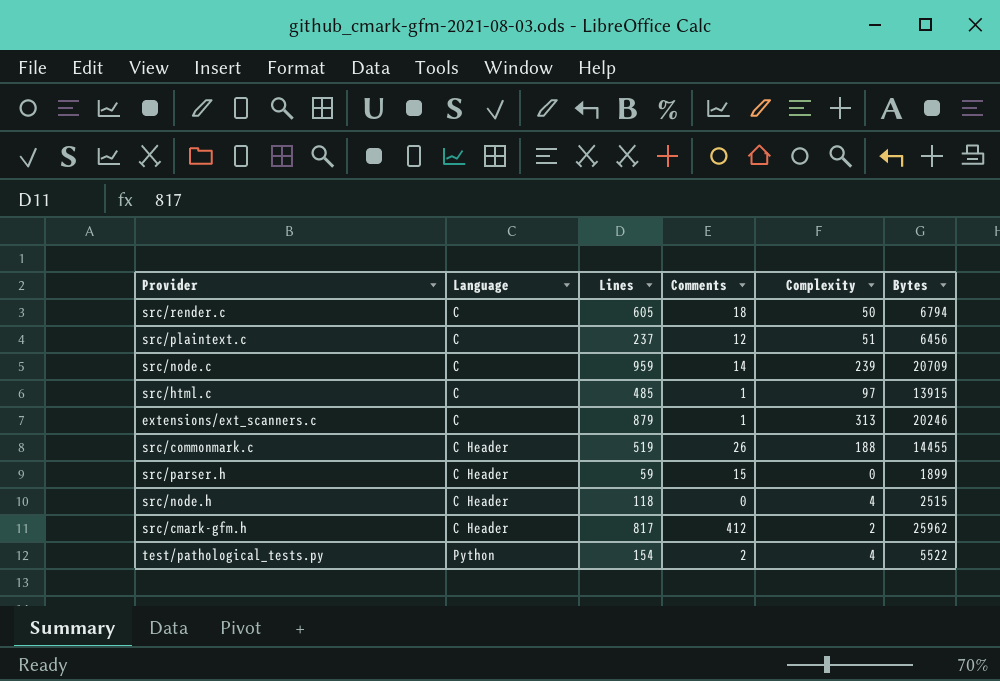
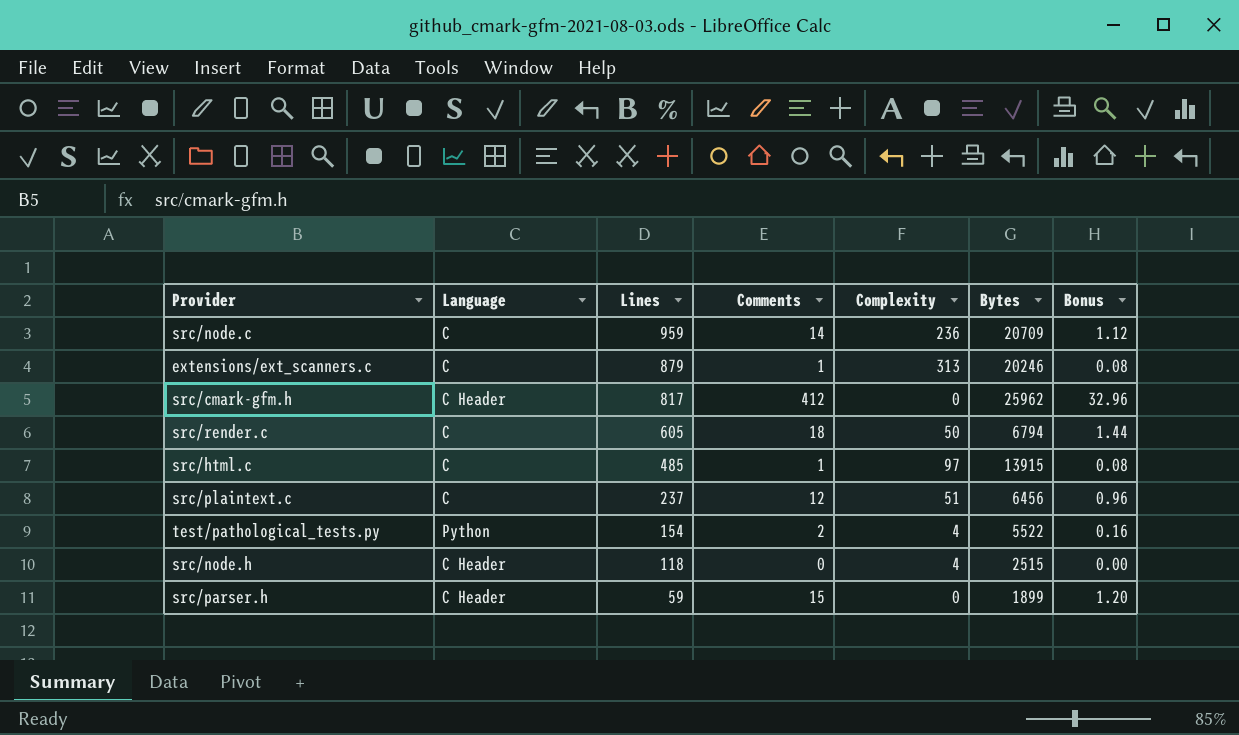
row order: Language ascending -> Lines descending
column Bonus | formula: none -> [Comments] * 0.08
row src/commonmark.c: C Header | 519 | 26 | 188 | 14455 -> none
src/node.c | Complexity: 239 -> 236
src/cmark-gfm.h | Complexity: 2 -> 0

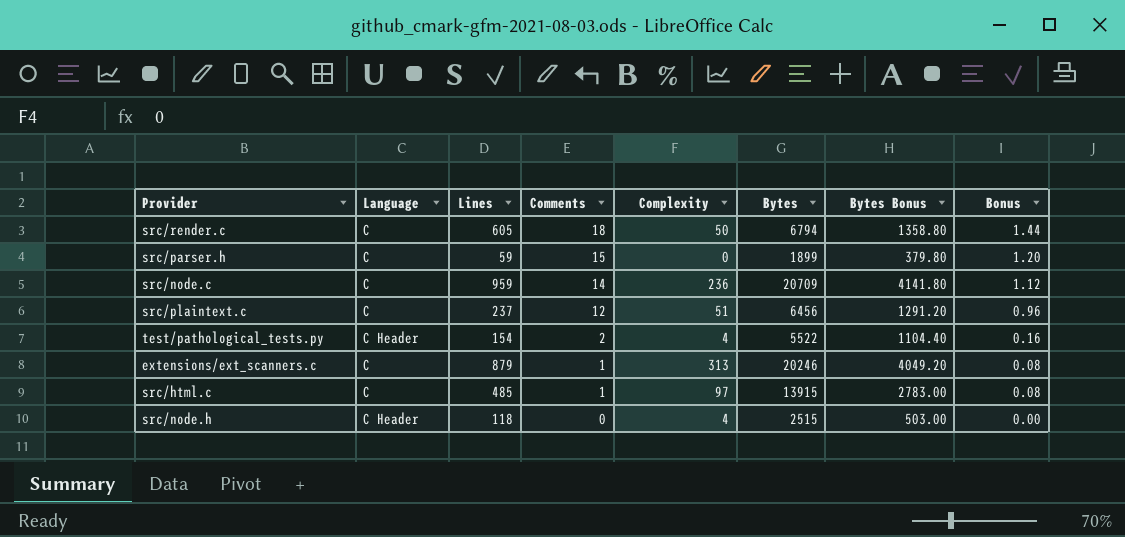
row order: Lines descending -> Comments descending
column Bytes Bonus | formula: none -> [Bytes] * 0.2
row src/cmark-gfm.h: C Header | 817 | 412 | 0 | 25962 | 32.96 -> none
src/parser.h | Language: C Header -> C
test/pathological_tests.py | Language: Python -> C Header

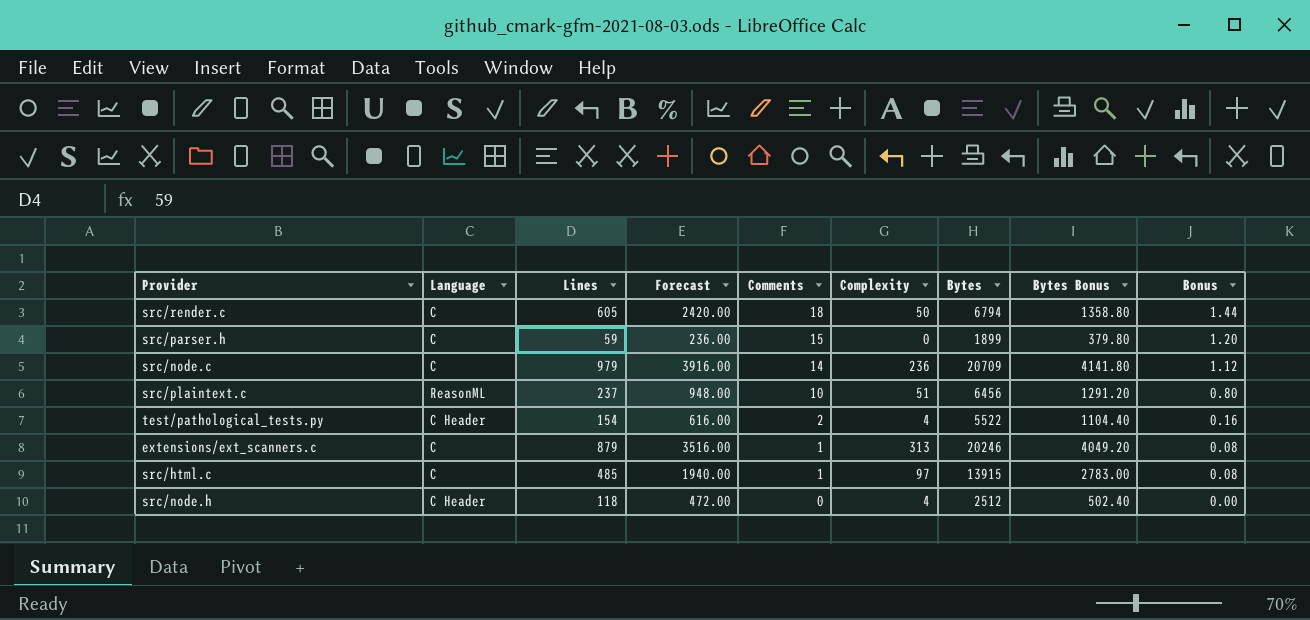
column Forecast | formula: none -> [Lines] * 4
src/node.c | Lines: 959 -> 979
src/plaintext.c | Language: C -> ReasonML
src/plaintext.c | Comments: 12 -> 10
src/plaintext.c | Bonus: 0.96 -> 0.80
src/node.h | Bytes: 2515 -> 2512
src/node.h | Bytes Bonus: 503.00 -> 502.40

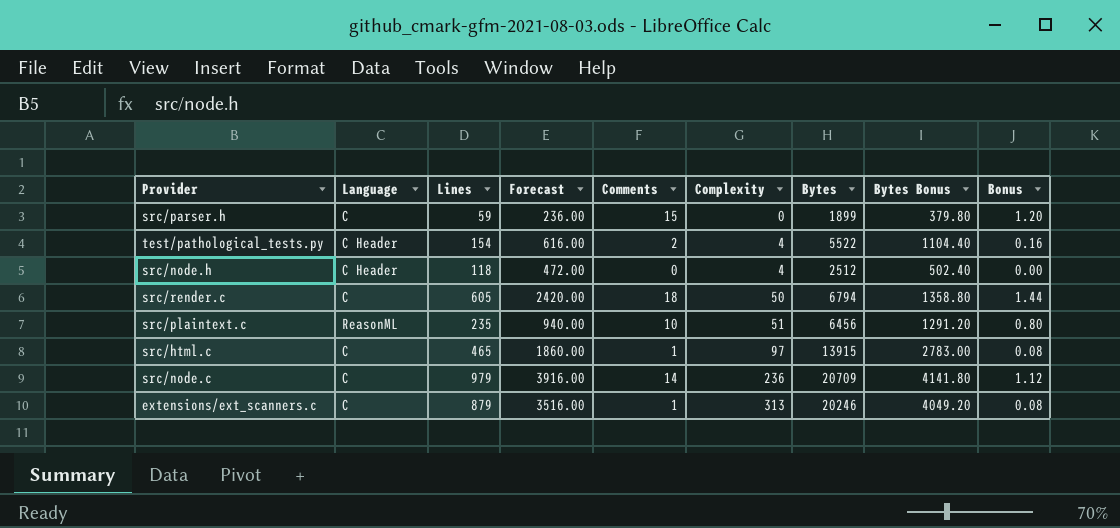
row order: Comments descending -> Complexity ascending
src/plaintext.c | Lines: 237 -> 235
src/plaintext.c | Forecast: 948.00 -> 940.00
src/html.c | Lines: 485 -> 465
src/html.c | Forecast: 1940.00 -> 1860.00

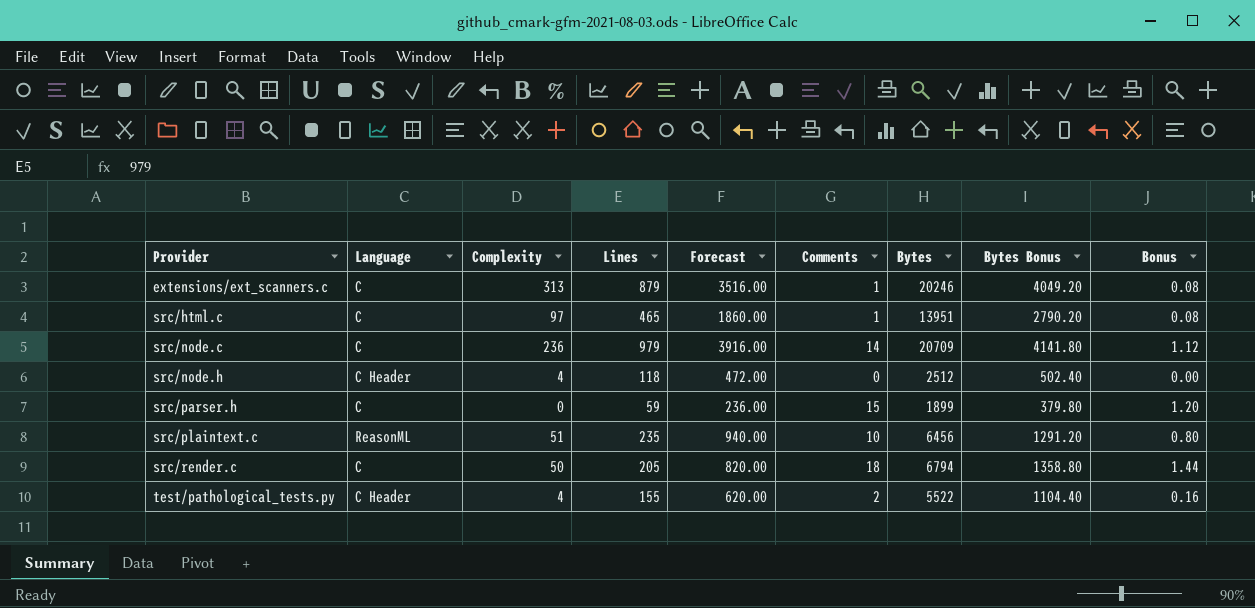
row order: Complexity ascending -> Provider ascending
column Complexity | position: 6 -> 3
src/html.c | Bytes: 13915 -> 13951
src/html.c | Bytes Bonus: 2783.00 -> 2790.20
src/render.c | Lines: 605 -> 205
src/render.c | Forecast: 2420.00 -> 820.00
test/pathological_tests.py | Lines: 154 -> 155
test/pathological_tests.py | Forecast: 616.00 -> 620.00

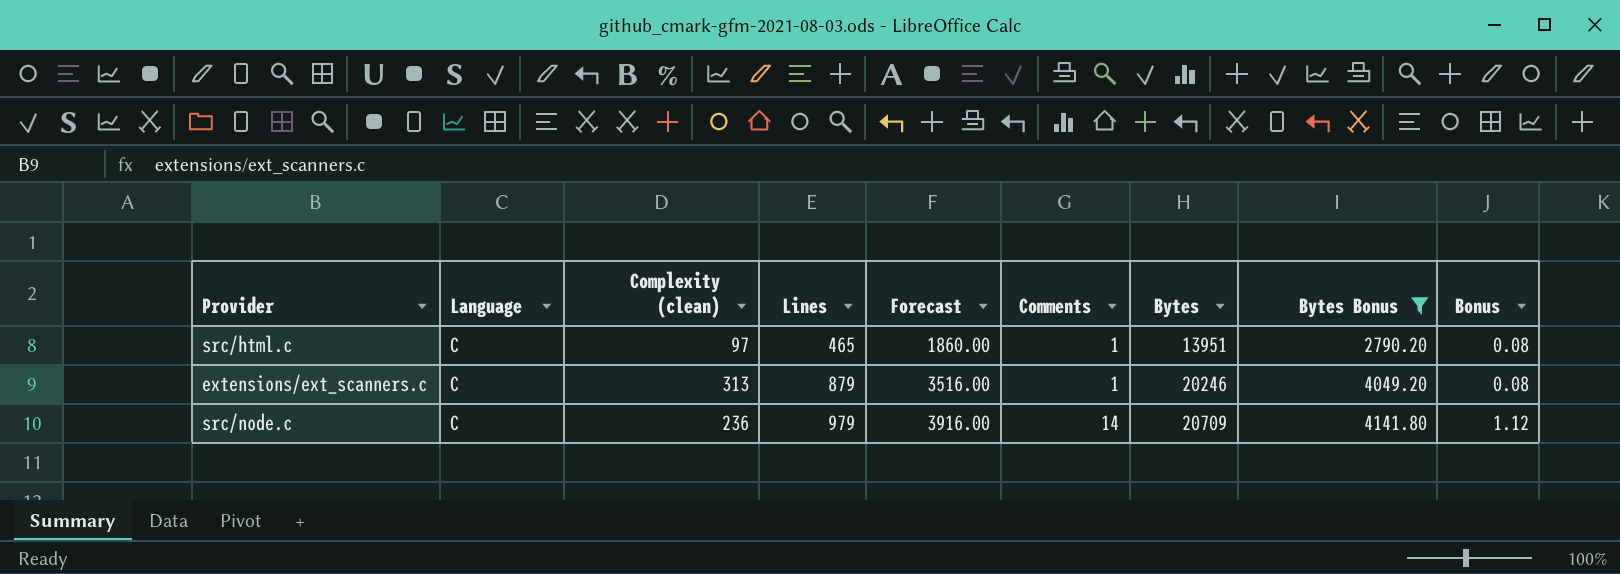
filter: none -> Bytes Bonus >= 2790.20
row order: Provider ascending -> Lines ascending
column name: Complexity -> Complexity (clean)

